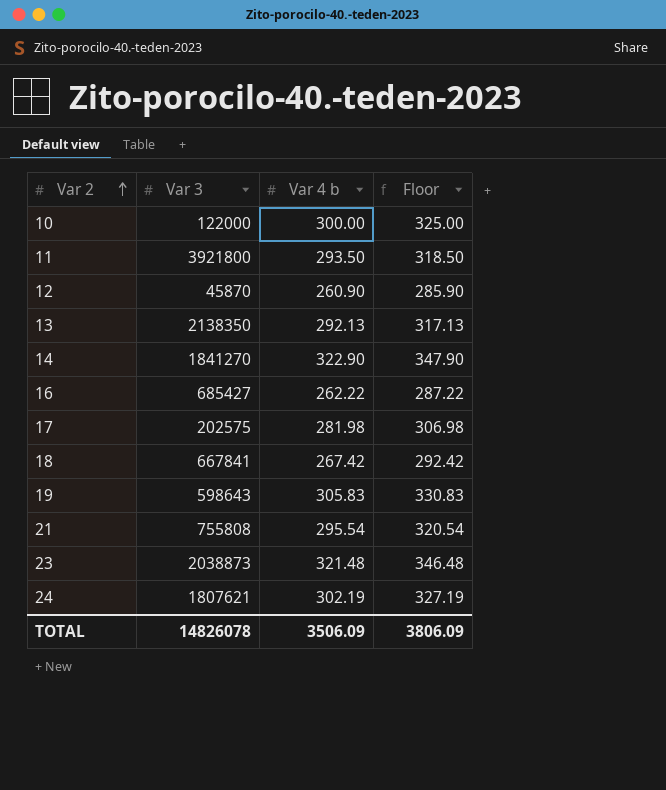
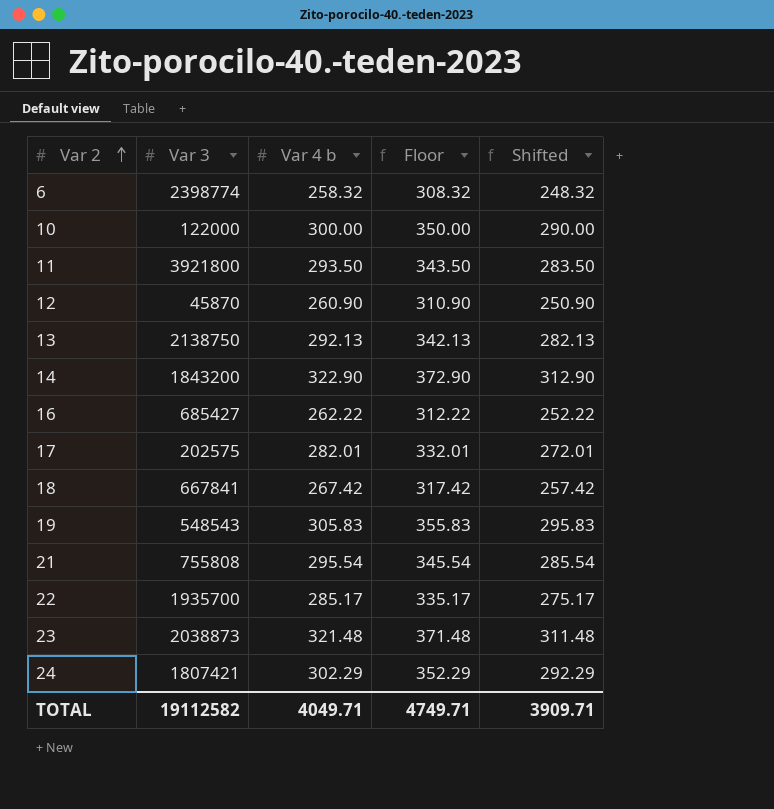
column Floor | formula: [Var 4 b] + 25 -> [Var 4 b] + 50
column Shifted | formula: none -> [Var 4 b] - 10
row 6: none -> 2398774 | 258.32 | 308.32 | 248.32
13 | Var 3: 2138350 -> 2138750
14 | Var 3: 1841270 -> 1843200
17 | Var 4 b: 281.98 -> 282.01
19 | Var 3: 598643 -> 548543
row 22: none -> 1935700 | 285.17 | 335.17 | 275.17
24 | Var 3: 1807621 -> 1807421
24 | Var 4 b: 302.19 -> 302.29
TOTAL | Var 3: 14826078 -> 19112582
TOTAL | Var 4 b: 3506.09 -> 4049.71
TOTAL | Floor: 3806.09 -> 4749.71

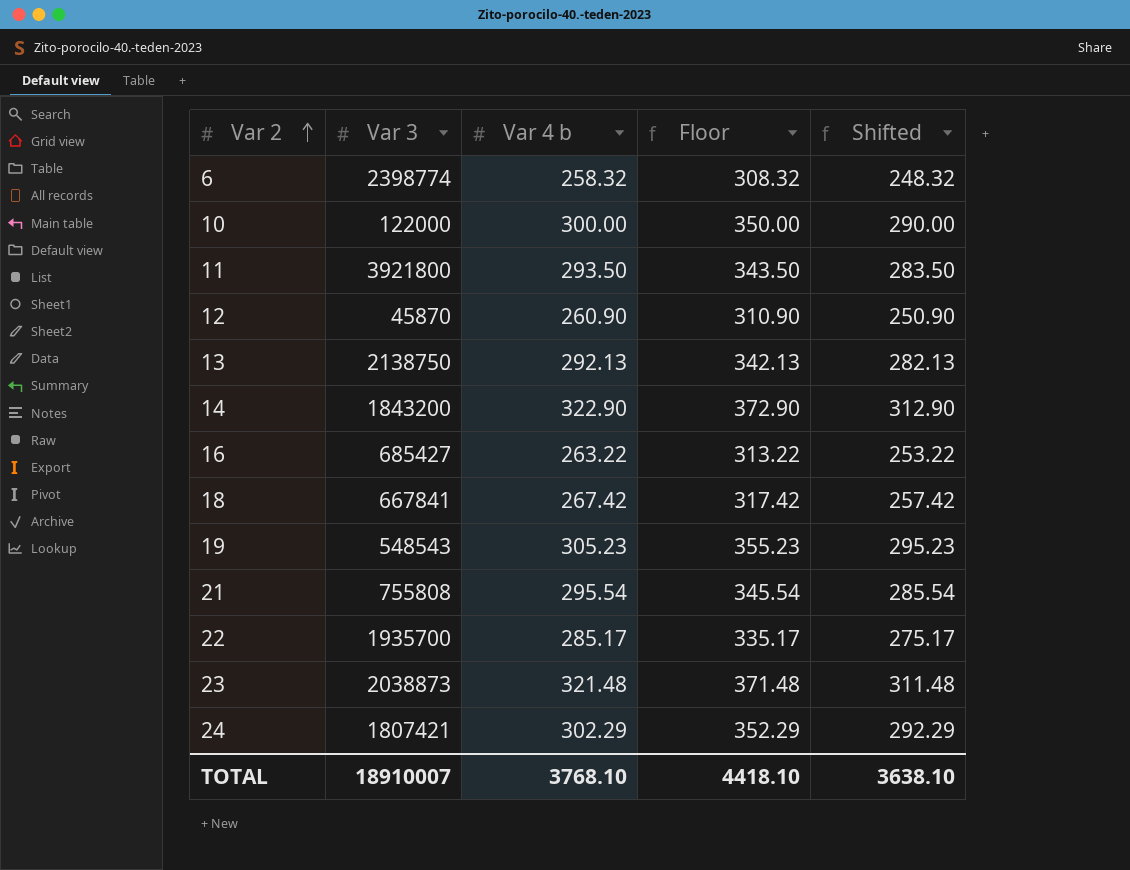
row 17: 202575 | 282.01 | 332.01 | 272.01 -> none
16 | Var 4 b: 262.22 -> 263.22
16 | Floor: 312.22 -> 313.22
16 | Shifted: 252.22 -> 253.22
19 | Var 4 b: 305.83 -> 305.23
19 | Floor: 355.83 -> 355.23
19 | Shifted: 295.83 -> 295.23
TOTAL | Var 3: 19112582 -> 18910007
TOTAL | Var 4 b: 4049.71 -> 3768.10
TOTAL | Floor: 4749.71 -> 4418.10
TOTAL | Shifted: 3909.71 -> 3638.10

